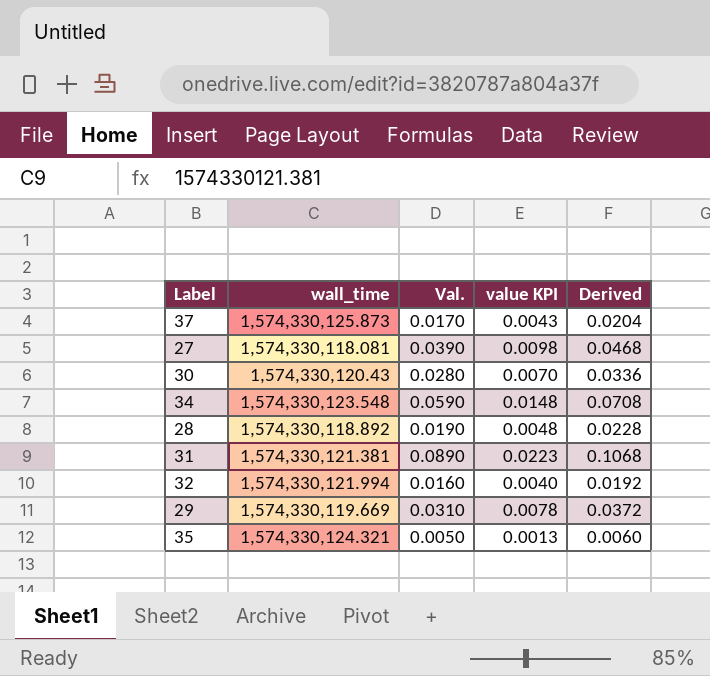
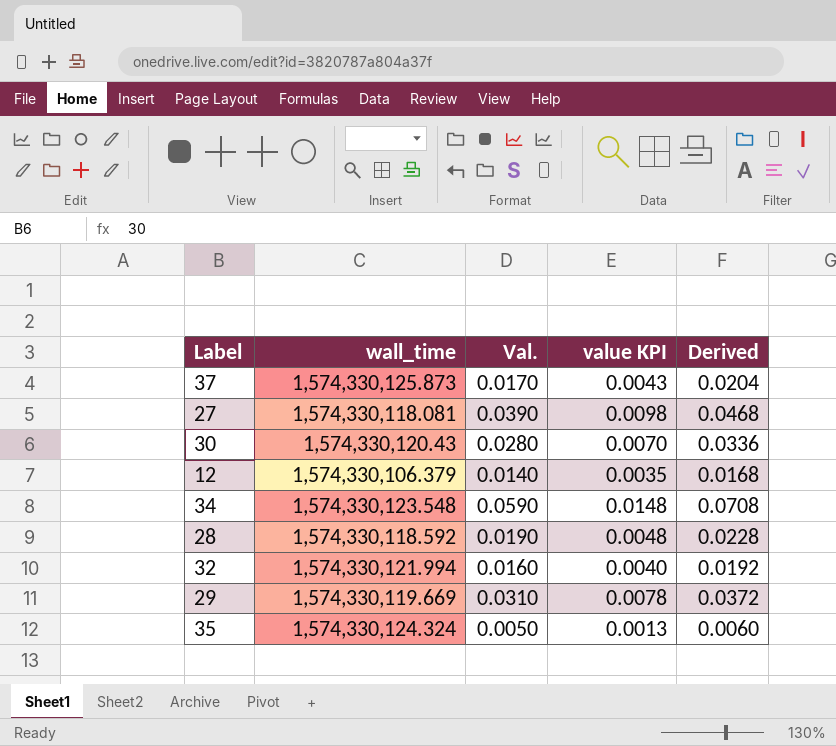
row 31: 1,574,330,121.381 | 0.0890 | 0.0223 | 0.1068 -> none
row 12: none -> 1,574,330,106.379 | 0.0140 | 0.0035 | 0.0168
28 | wall_time: 1,574,330,118.892 -> 1,574,330,118.592
35 | wall_time: 1,574,330,124.321 -> 1,574,330,124.324

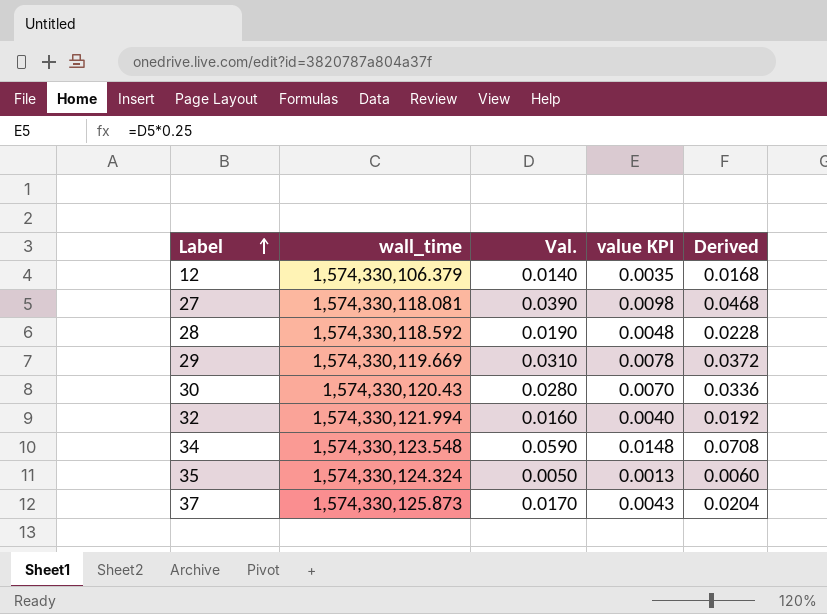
row order: none -> Label ascending

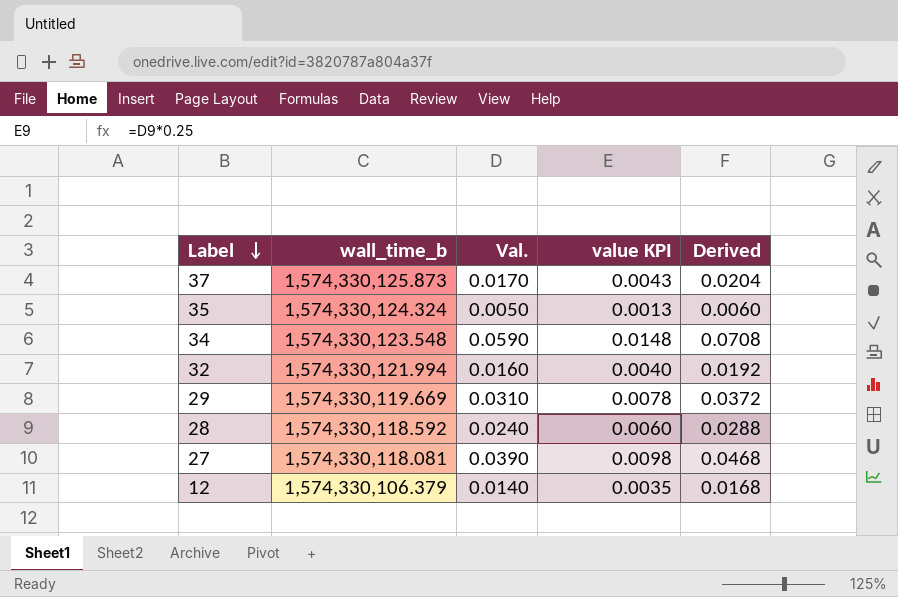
row order: Label ascending -> Label descending
column name: wall_time -> wall_time_b
row 30: 1,574,330,120.43 | 0.0280 | 0.0070 | 0.0336 -> none
28 | Val.: 0.0190 -> 0.0240
28 | value KPI: 0.0048 -> 0.0060
28 | Derived: 0.0228 -> 0.0288

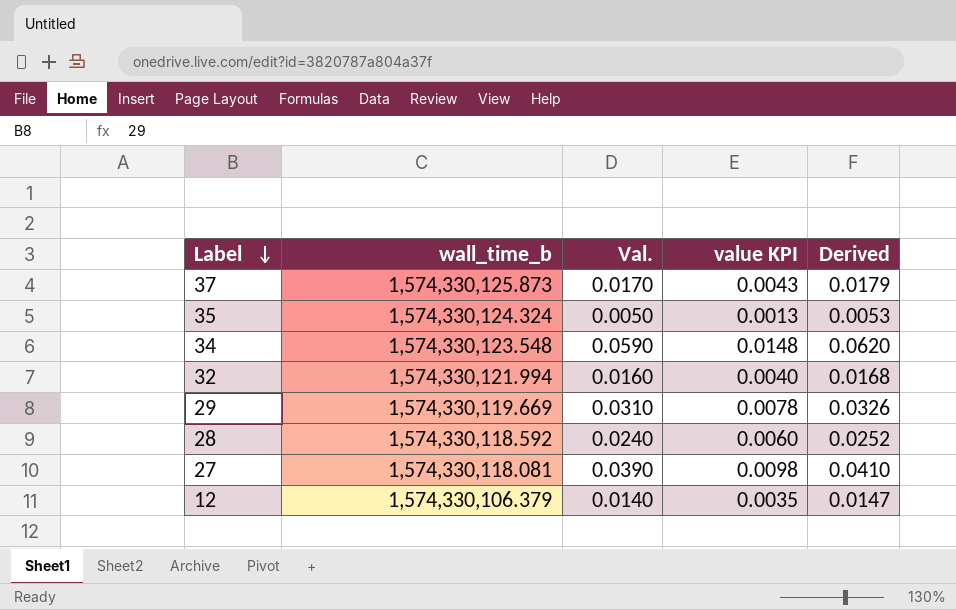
column Derived | formula: [Val.] * 1.2 -> [Val.] * 1.05

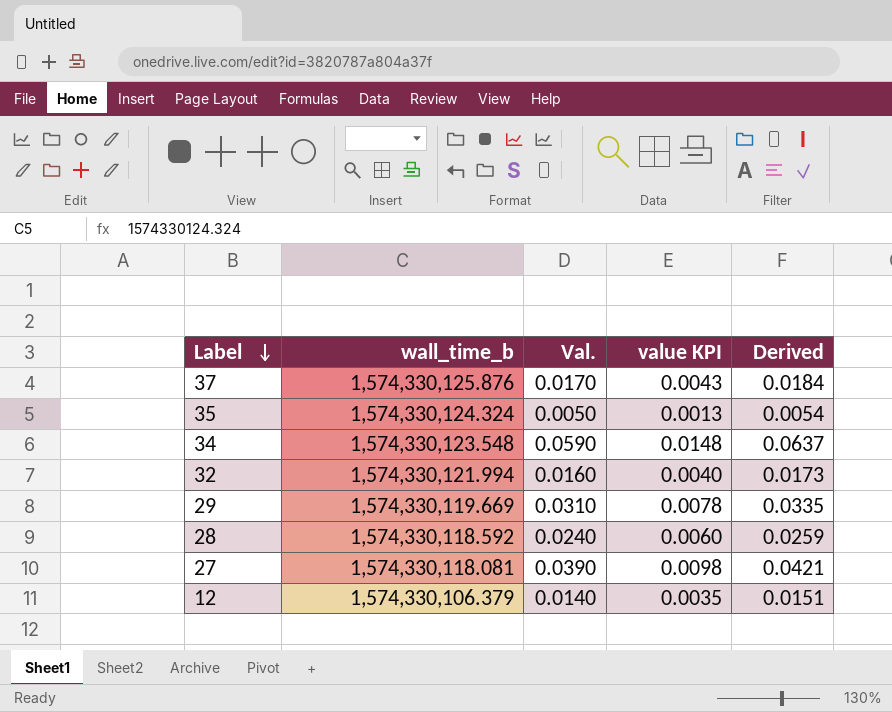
column Derived | formula: [Val.] * 1.05 -> [Val.] * 1.08
37 | wall_time_b: 1,574,330,125.873 -> 1,574,330,125.876

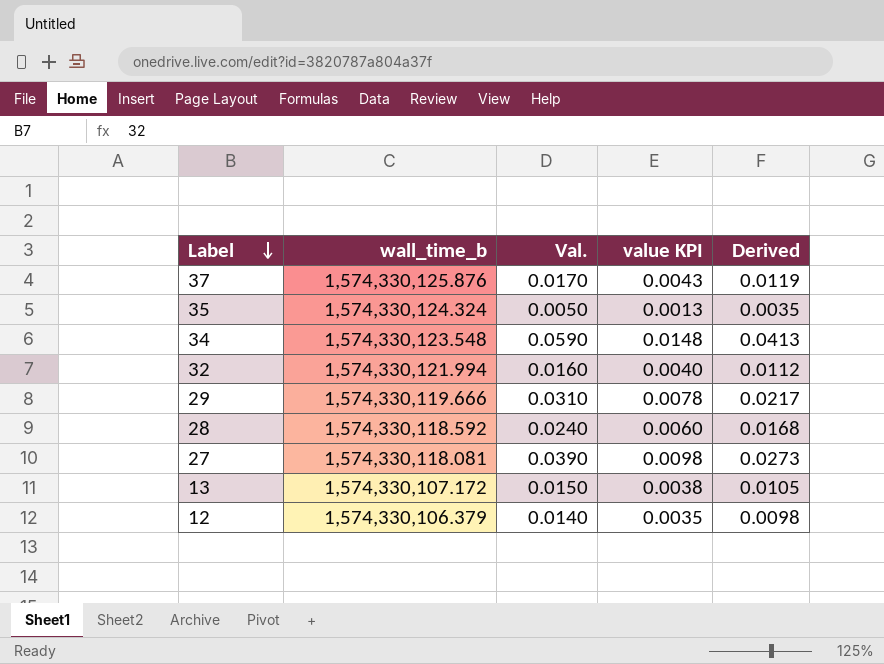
column Derived | formula: [Val.] * 1.08 -> [Val.] * 0.7
29 | wall_time_b: 1,574,330,119.669 -> 1,574,330,119.666
row 13: none -> 1,574,330,107.172 | 0.0150 | 0.0038 | 0.0105

